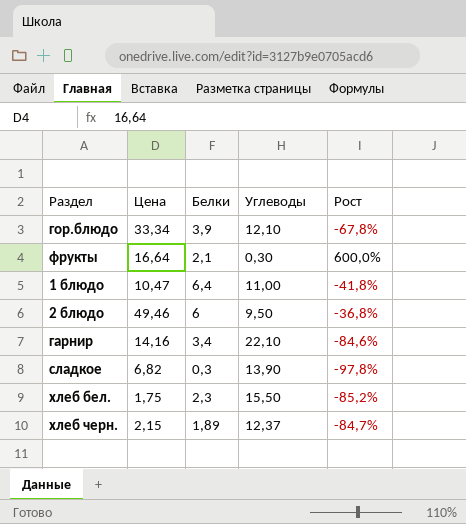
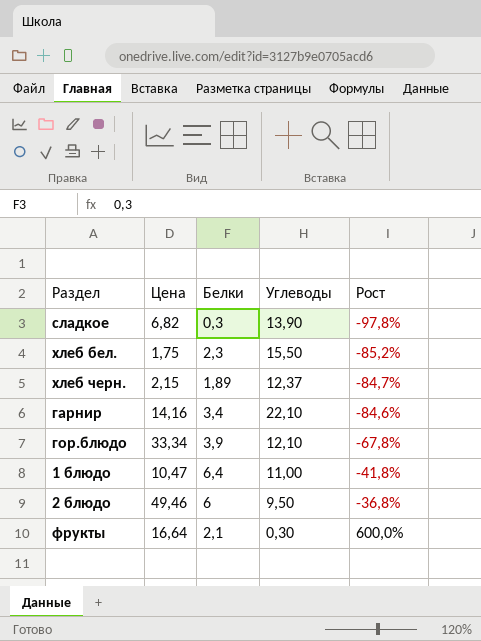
row order: none -> Рост ascending

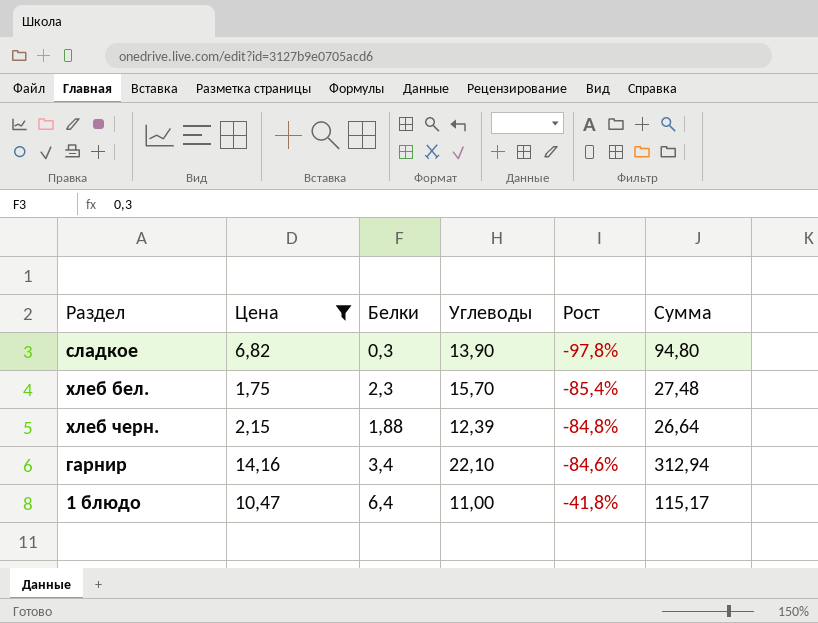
filter: none -> Цена <= 14,16
column Сумма | formula: none -> [Цена] * [Углеводы]
хлеб бел. | Углеводы: 15,50 -> 15,70
хлеб бел. | Рост: -85,2% -> -85,4%
хлеб черн. | Белки: 1,89 -> 1,88
хлеб черн. | Углеводы: 12,37 -> 12,39
хлеб черн. | Рост: -84,7% -> -84,8%

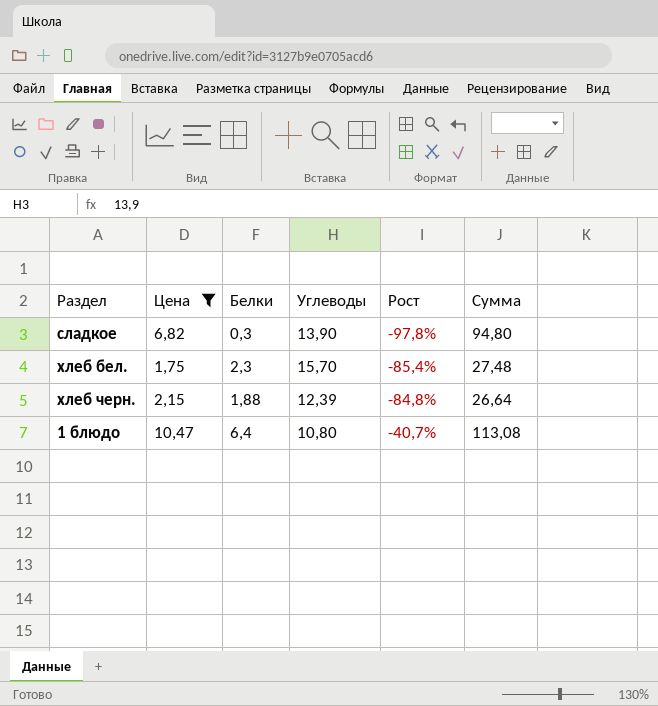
row гарнир: 14,16 | 3,4 | 22,10 | -84,6% | 312,94 -> none
1 блюдо | Углеводы: 11,00 -> 10,80
1 блюдо | Рост: -41,8% -> -40,7%
1 блюдо | Сумма: 115,17 -> 113,08

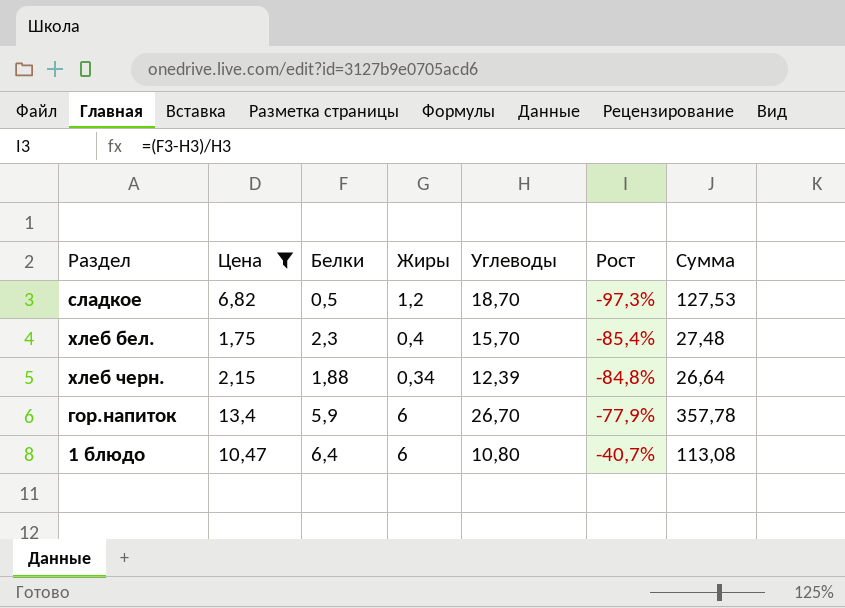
column Жиры | position: none -> 4
сладкое | Белки: 0,3 -> 0,5
сладкое | Углеводы: 13,90 -> 18,70
сладкое | Рост: -97,8% -> -97,3%
сладкое | Сумма: 94,80 -> 127,53
row гор.напиток: none -> 13,4 | 5,9 | 6 | 26,70 | -77,9% | 357,78

